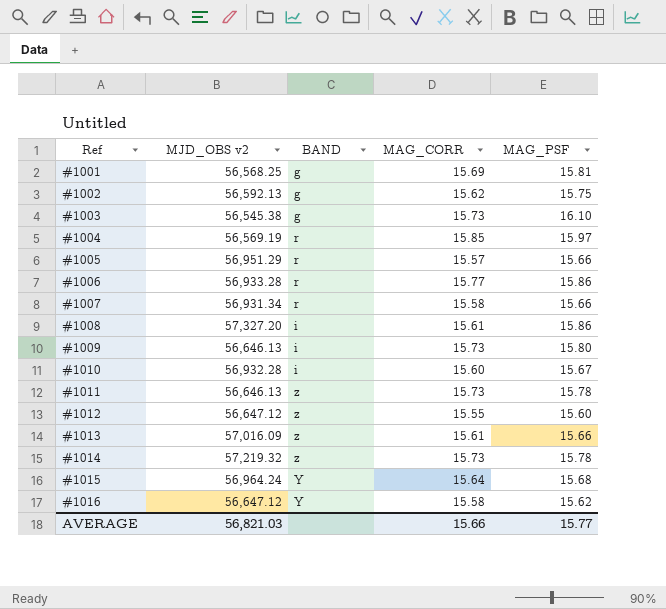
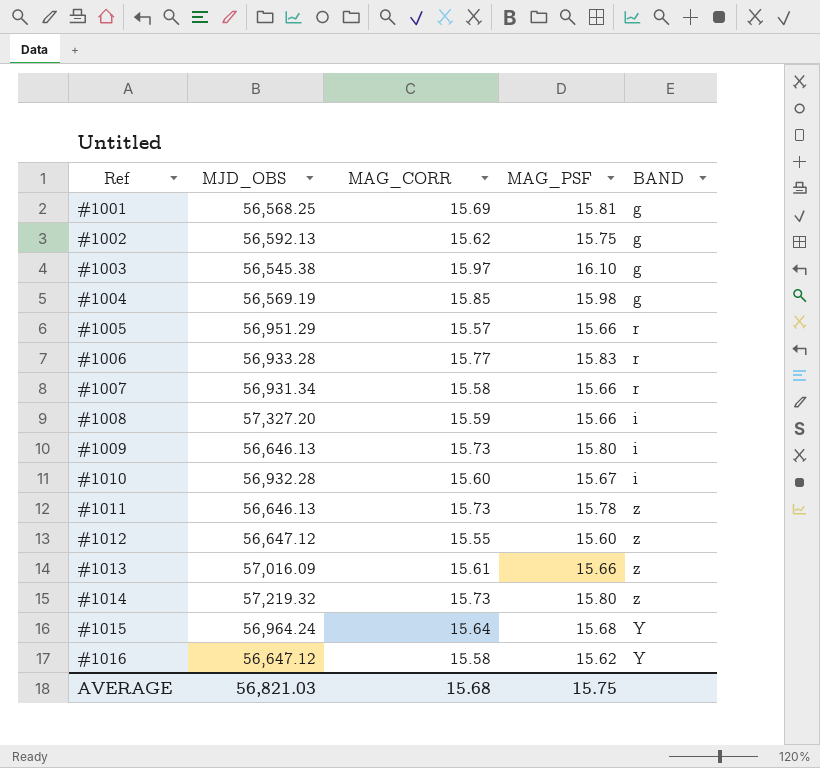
column name: MJD_OBS v2 -> MJD_OBS
column BAND | position: 3 -> 5
#1003 | MAG_CORR: 15.73 -> 15.97
#1004 | MAG_PSF: 15.97 -> 15.98
#1004 | BAND: r -> g
#1006 | MAG_PSF: 15.86 -> 15.83
#1008 | MAG_CORR: 15.61 -> 15.59
#1008 | MAG_PSF: 15.86 -> 15.66
#1014 | MAG_PSF: 15.78 -> 15.80
AVERAGE | MAG_CORR: 15.66 -> 15.68
AVERAGE | MAG_PSF: 15.77 -> 15.75

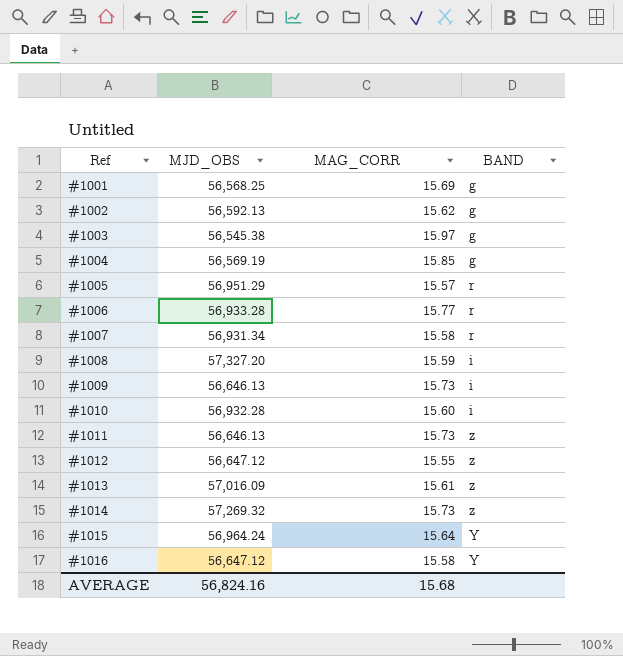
column MAG_PSF | position: 4 -> none
#1014 | MJD_OBS: 57,219.32 -> 57,269.32
AVERAGE | MJD_OBS: 56,821.03 -> 56,824.16

